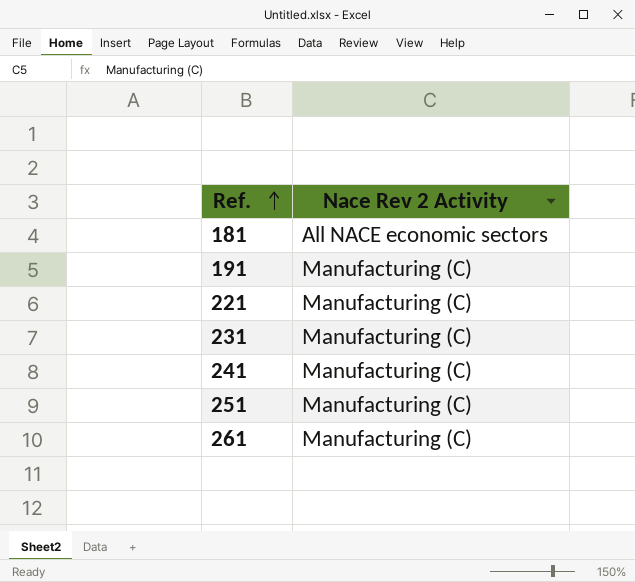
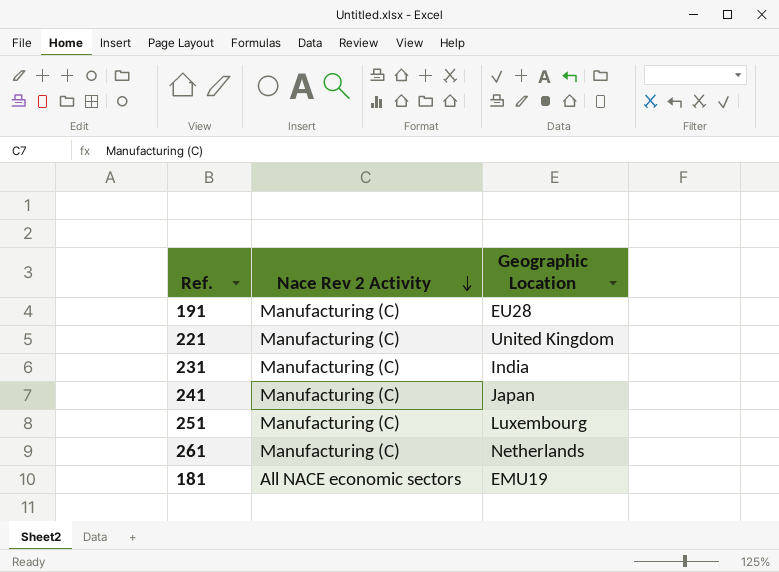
row order: Ref. ascending -> Nace Rev 2 Activity descending
column Geographic Location | position: none -> 3

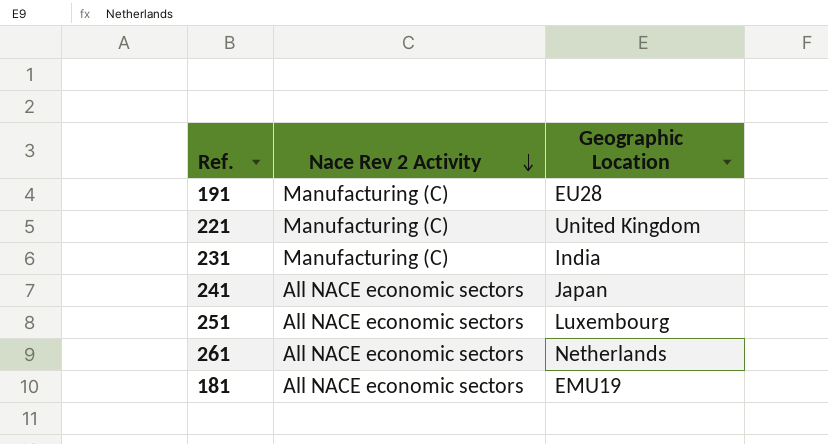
241 | Nace Rev 2 Activity: Manufacturing (C) -> All NACE economic sectors
251 | Nace Rev 2 Activity: Manufacturing (C) -> All NACE economic sectors
261 | Nace Rev 2 Activity: Manufacturing (C) -> All NACE economic sectors

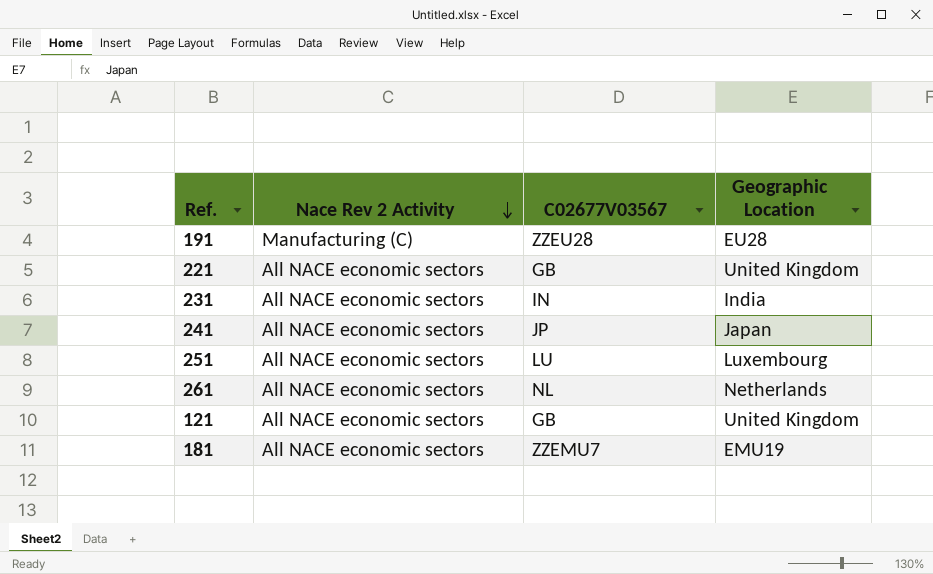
column C02677V03567 | position: none -> 3
221 | Nace Rev 2 Activity: Manufacturing (C) -> All NACE economic sectors
231 | Nace Rev 2 Activity: Manufacturing (C) -> All NACE economic sectors
row 121: none -> All NACE economic sectors | GB | United Kingdom

